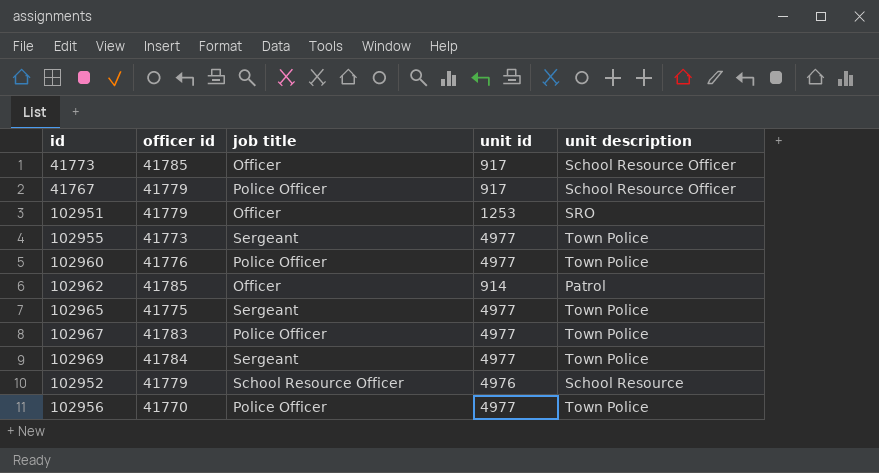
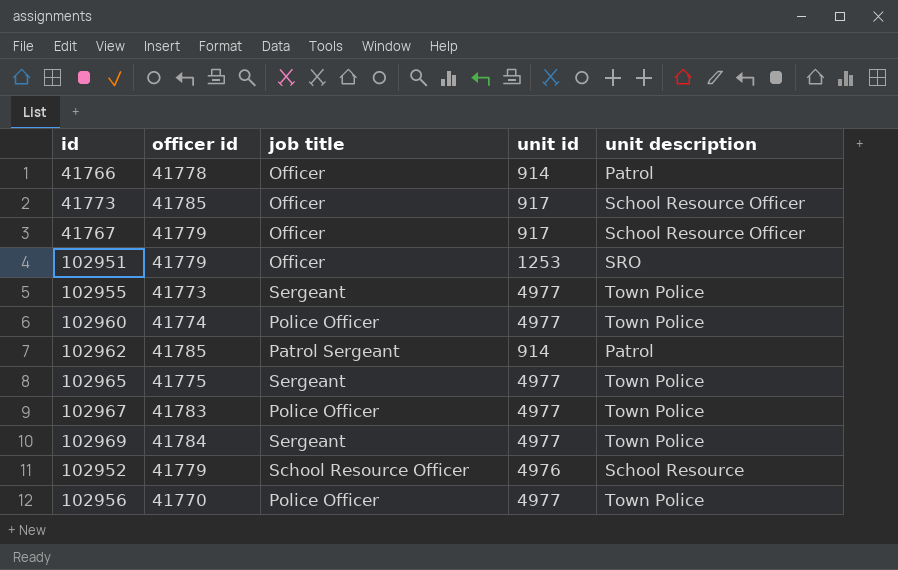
row 41766: none -> 41778 | Officer | 914 | Patrol
41767 | job title: Police Officer -> Officer
102960 | officer id: 41776 -> 41774
102962 | job title: Officer -> Patrol Sergeant

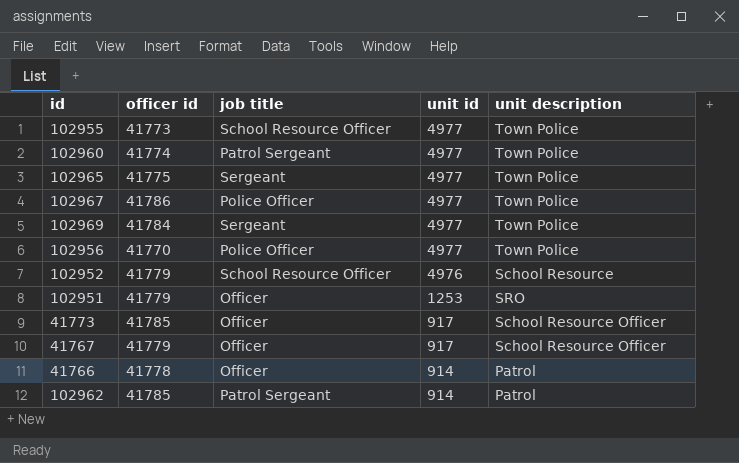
row order: none -> unit id descending
102955 | job title: Sergeant -> School Resource Officer
102960 | job title: Police Officer -> Patrol Sergeant
102967 | officer id: 41783 -> 41786

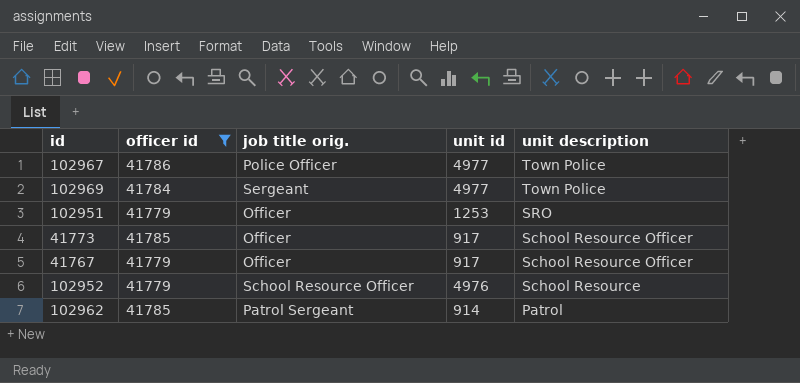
filter: none -> officer id >= 41779
row order: unit id descending -> unit description descending
column name: job title -> job title orig.

